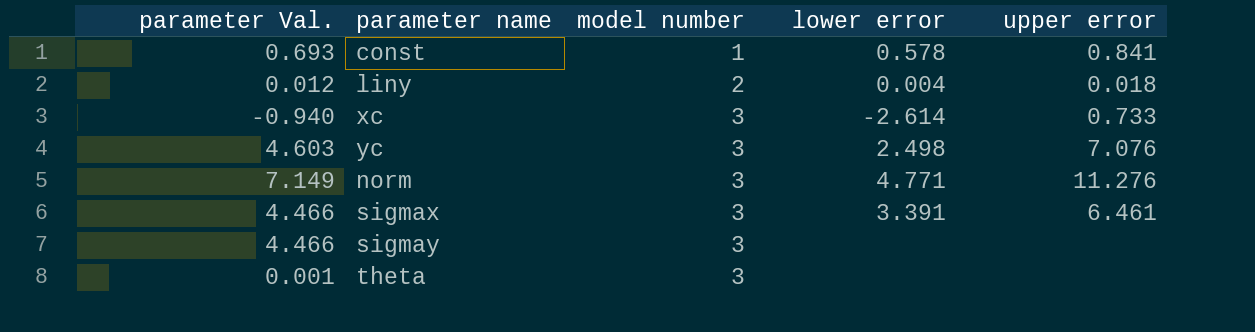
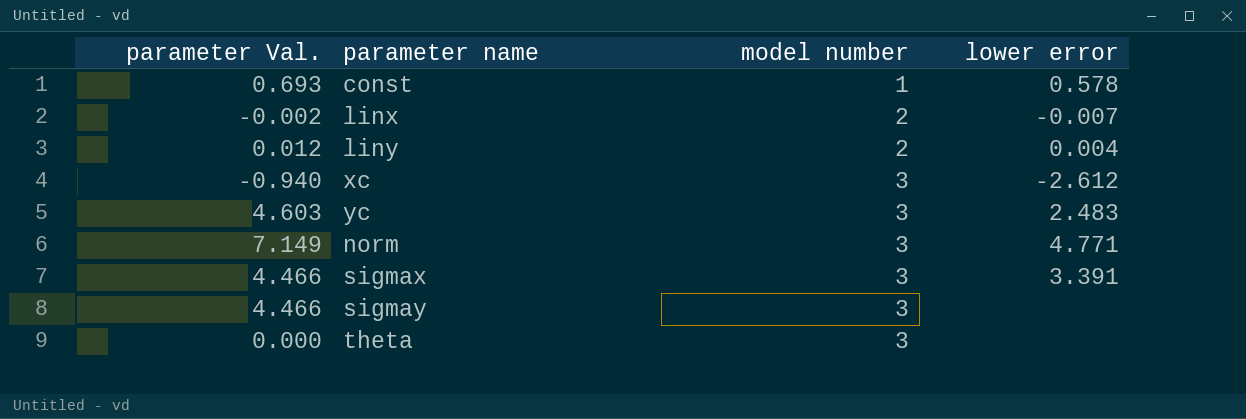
column upper error | position: 5 -> none
row linx: none -> -0.002 | 2 | -0.007
xc | lower error: -2.614 -> -2.612
yc | lower error: 2.498 -> 2.483
theta | parameter Val.: 0.001 -> 0.000

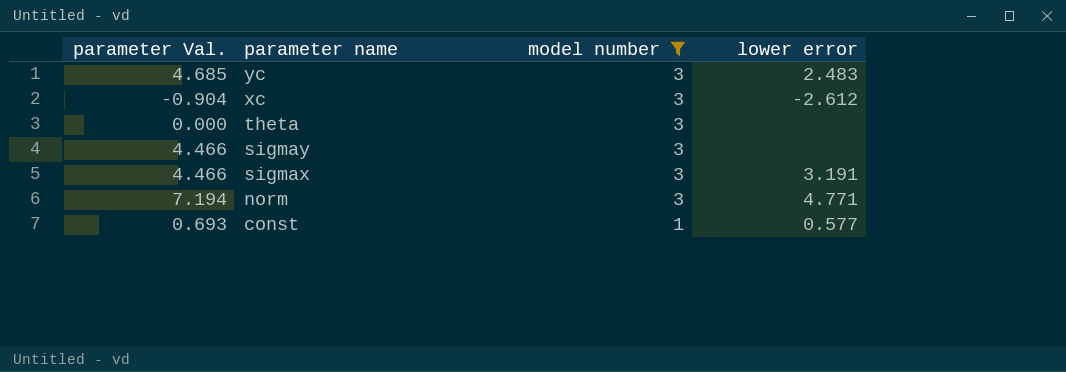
filter: none -> model number != 2
row order: model number ascending -> parameter name descending
yc | parameter Val.: 4.603 -> 4.685
xc | parameter Val.: -0.940 -> -0.904
sigmax | lower error: 3.391 -> 3.191
norm | parameter Val.: 7.149 -> 7.194
const | lower error: 0.578 -> 0.577

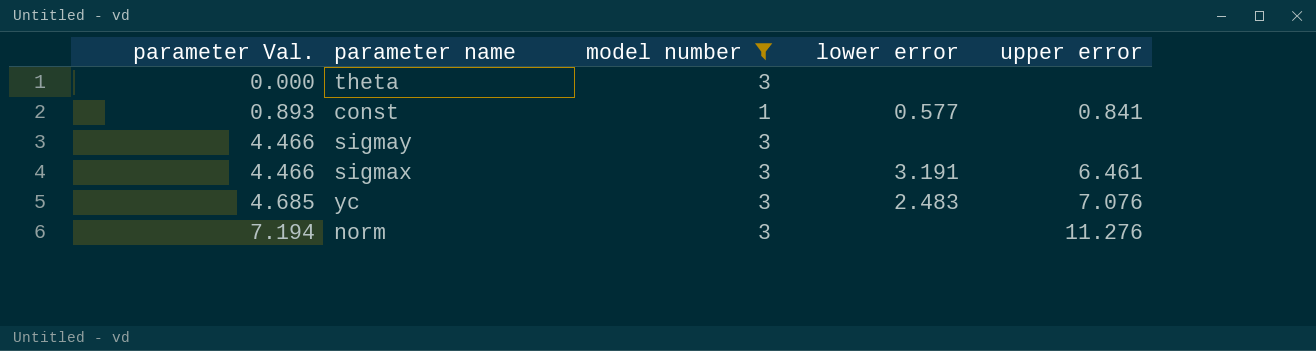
row order: parameter name descending -> parameter Val. ascending
column upper error | position: none -> 5
row xc: -0.904 | 3 | -2.612 -> none
const | parameter Val.: 0.693 -> 0.893
norm | lower error: 4.771 -> none

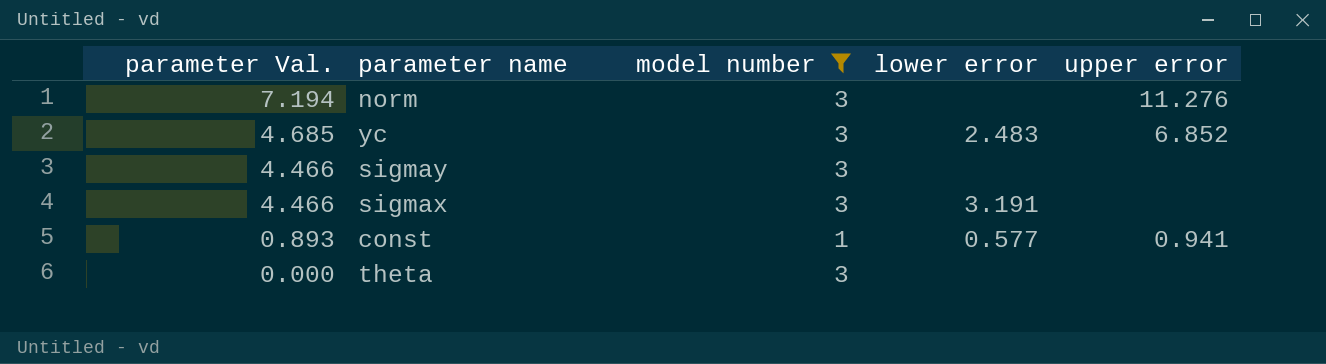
row order: parameter Val. ascending -> parameter Val. descending
yc | upper error: 7.076 -> 6.852
sigmax | upper error: 6.461 -> none
const | upper error: 0.841 -> 0.941

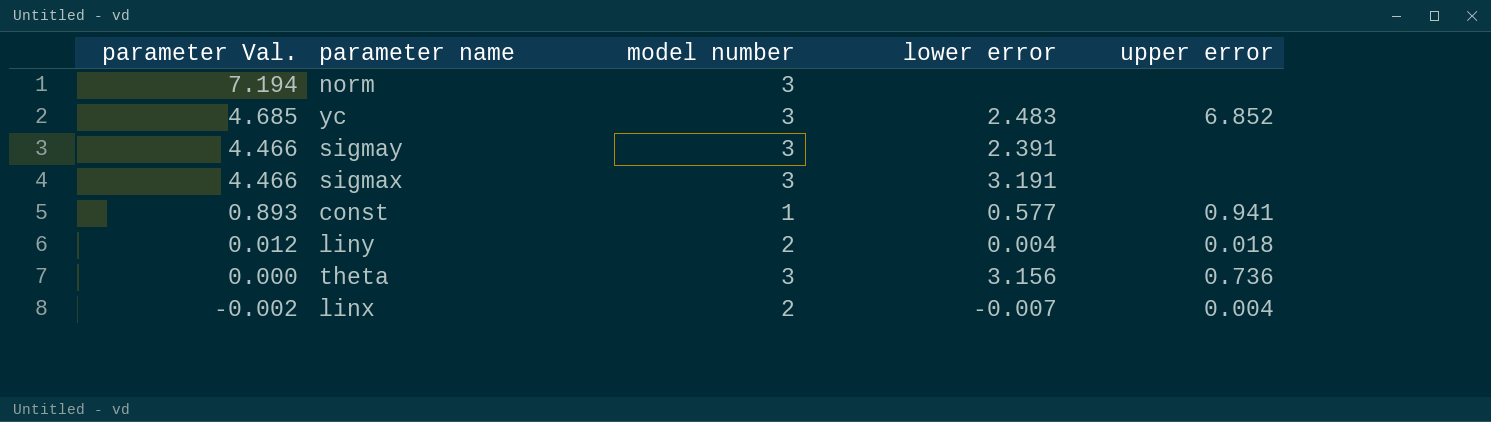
filter: model number != 2 -> none
norm | upper error: 11.276 -> none
sigmay | lower error: none -> 2.391
theta | lower error: none -> 3.156
theta | upper error: none -> 0.736

